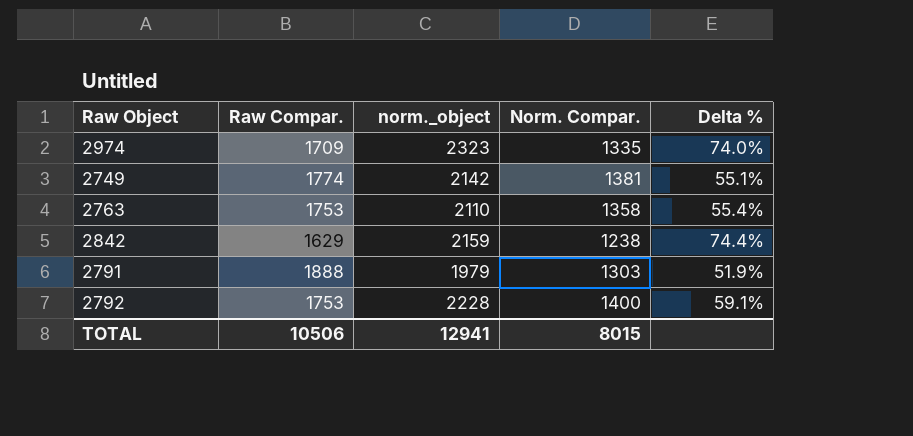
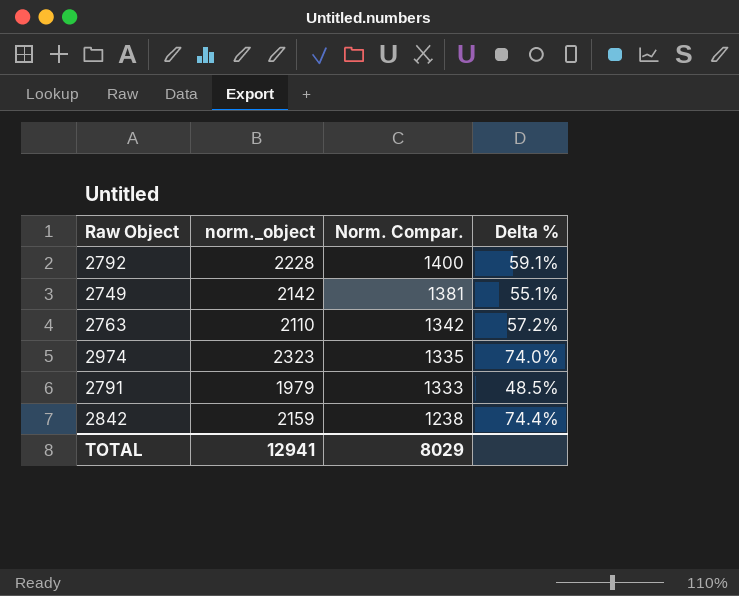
row order: none -> Norm. Compar. descending
column Raw Compar. | position: 2 -> none
2763 | Norm. Compar.: 1358 -> 1342
2763 | Delta %: 55.4% -> 57.2%
2791 | Norm. Compar.: 1303 -> 1333
2791 | Delta %: 51.9% -> 48.5%
TOTAL | Norm. Compar.: 8015 -> 8029

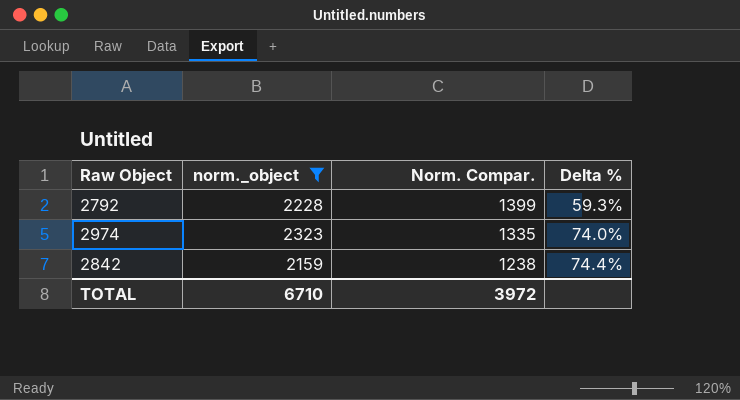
filter: none -> norm._object >= 2159
2792 | Norm. Compar.: 1400 -> 1399
2792 | Delta %: 59.1% -> 59.3%
TOTAL | norm._object: 12941 -> 6710
TOTAL | Norm. Compar.: 8029 -> 3972

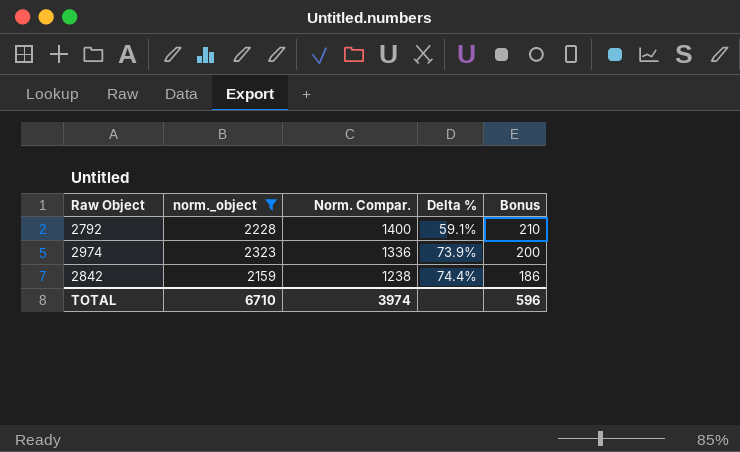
column Bonus | formula: none -> [Norm. Compar.] * 0.15
2792 | Norm. Compar.: 1399 -> 1400
2792 | Delta %: 59.3% -> 59.1%
2974 | Norm. Compar.: 1335 -> 1336
2974 | Delta %: 74.0% -> 73.9%
TOTAL | Norm. Compar.: 3972 -> 3974

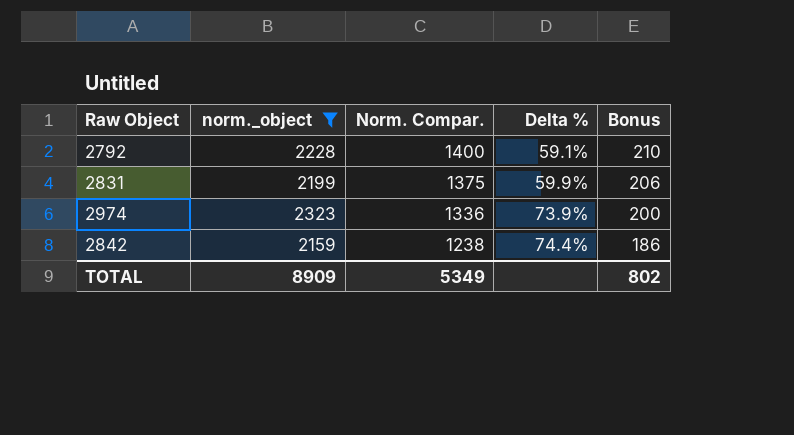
row 2831: none -> 2199 | 1375 | 59.9% | 206
TOTAL | norm._object: 6710 -> 8909
TOTAL | Norm. Compar.: 3974 -> 5349
TOTAL | Bonus: 596 -> 802

